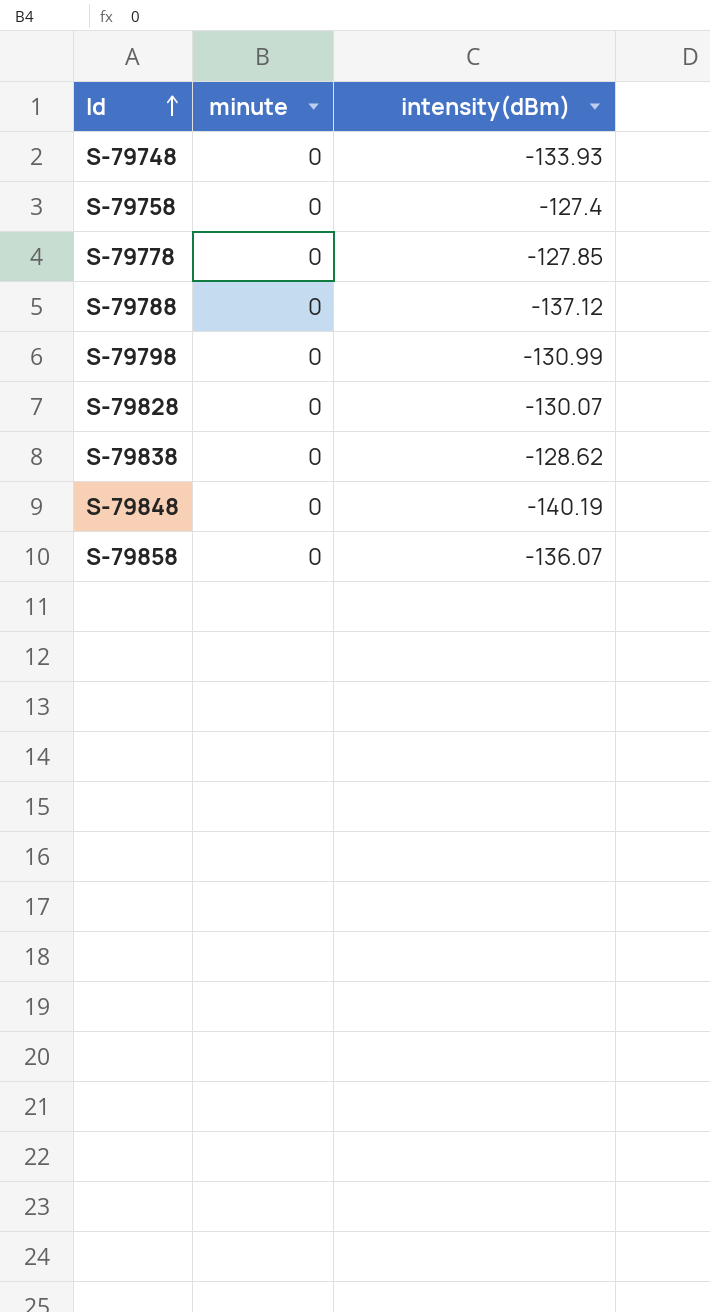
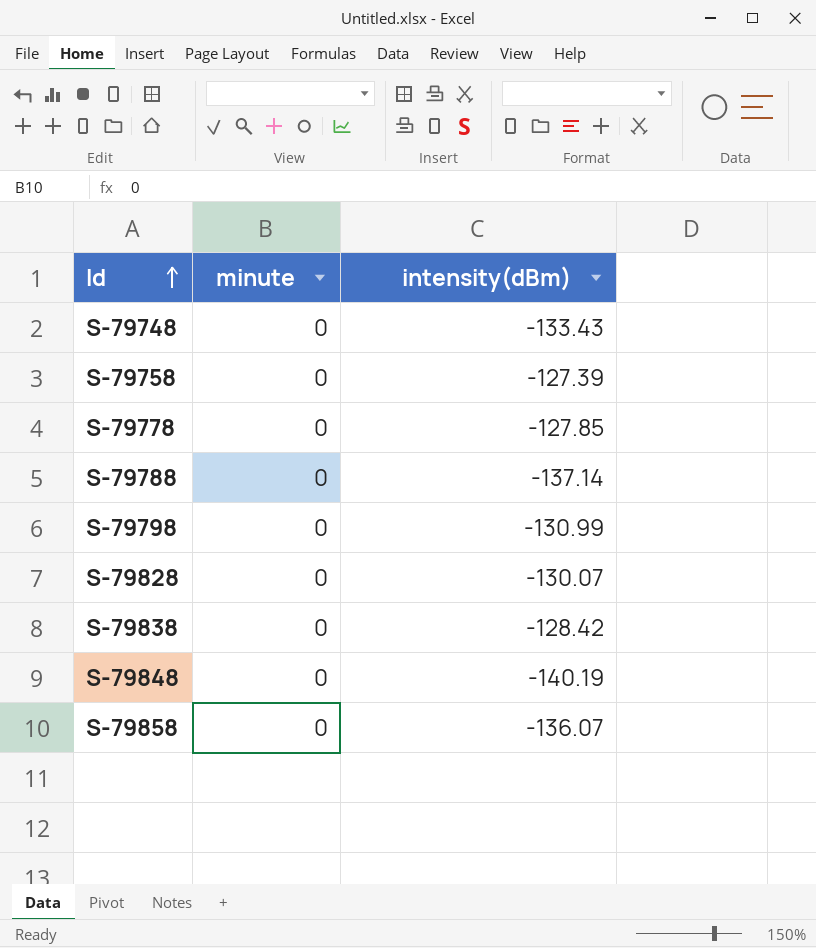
S-79748 | intensity(dBm): -133.93 -> -133.43
S-79758 | intensity(dBm): -127.4 -> -127.39
S-79788 | intensity(dBm): -137.12 -> -137.14
S-79838 | intensity(dBm): -128.62 -> -128.42

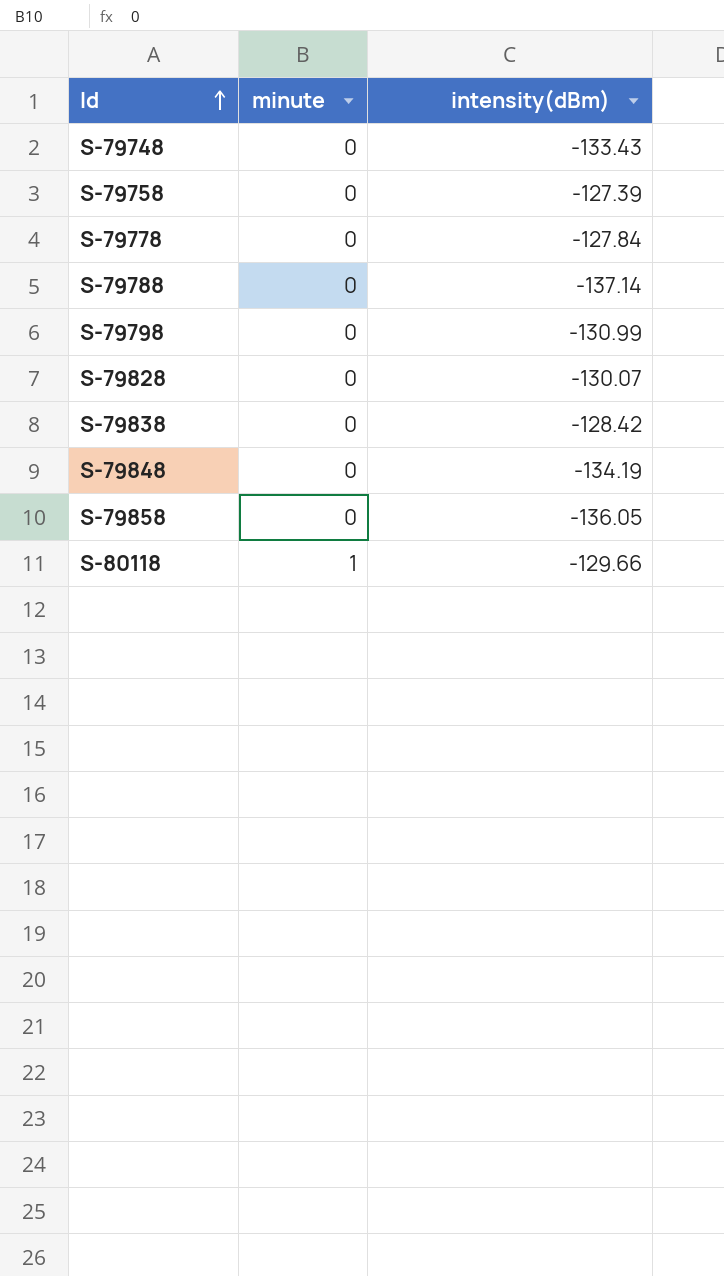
S-79778 | intensity(dBm): -127.85 -> -127.84
S-79848 | intensity(dBm): -140.19 -> -134.19
S-79858 | intensity(dBm): -136.07 -> -136.05
row S-80118: none -> 1 | -129.66

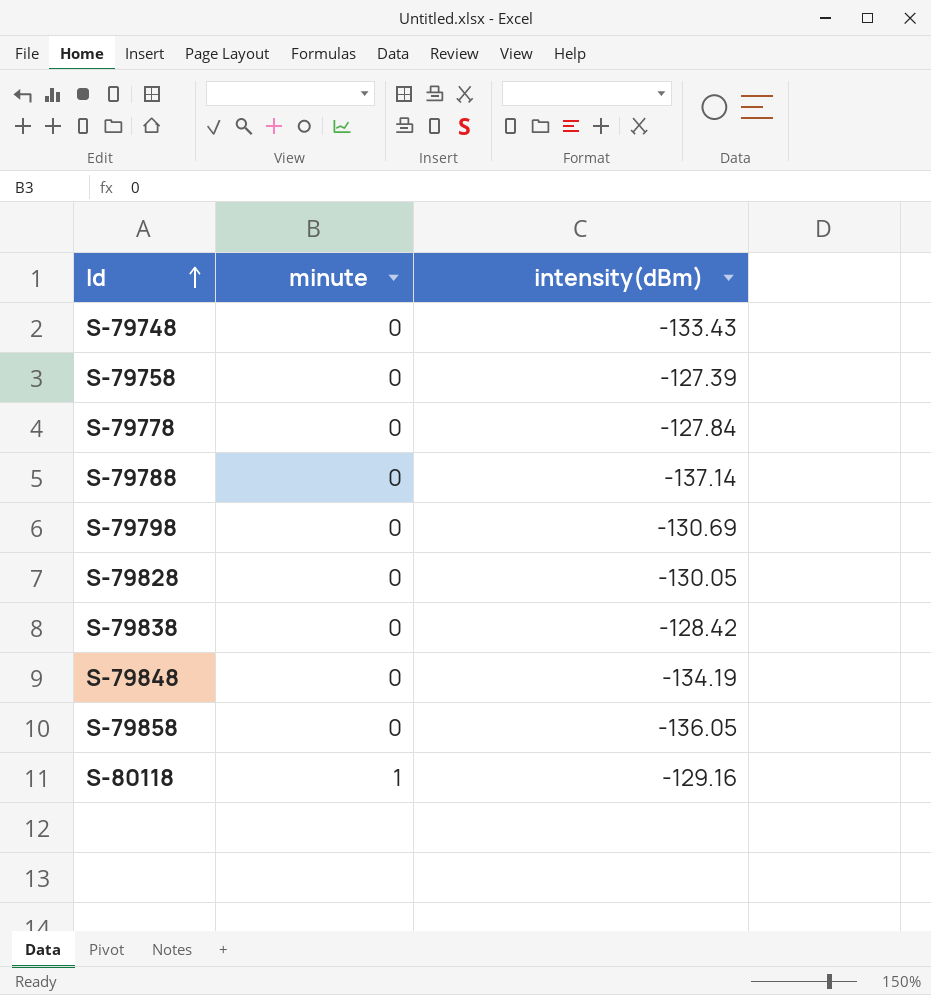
S-79798 | intensity(dBm): -130.99 -> -130.69
S-79828 | intensity(dBm): -130.07 -> -130.05
S-80118 | intensity(dBm): -129.66 -> -129.16

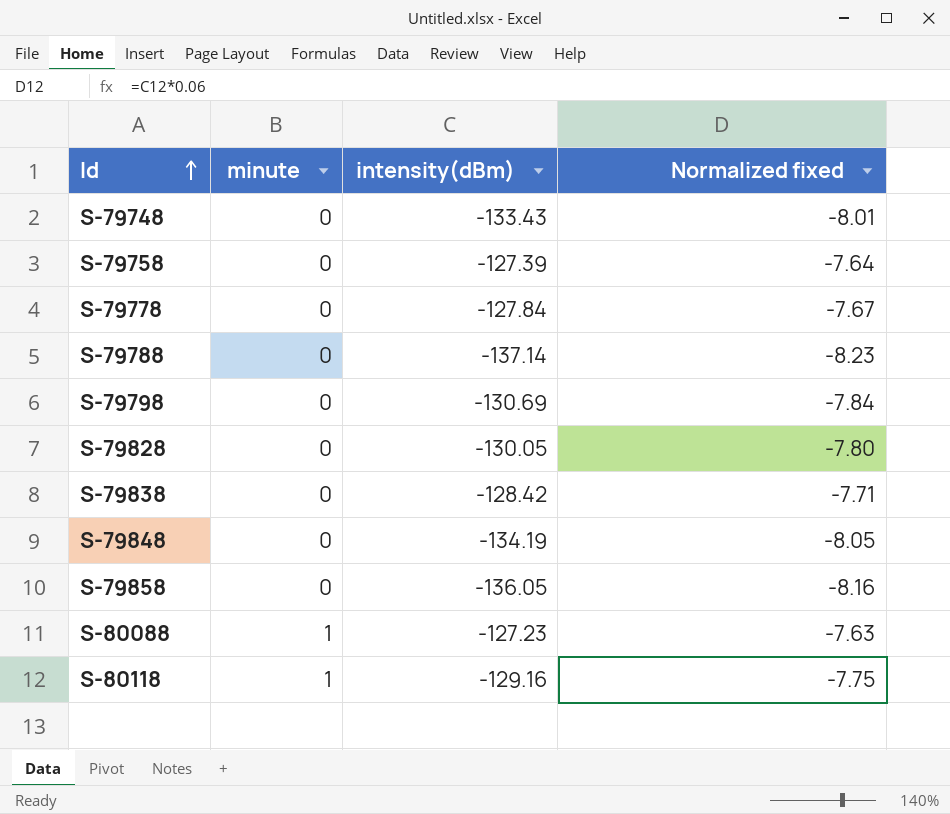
column Normalized fixed | formula: none -> [intensity(dBm)] * 0.06
row S-80088: none -> 1 | -127.23 | -7.63

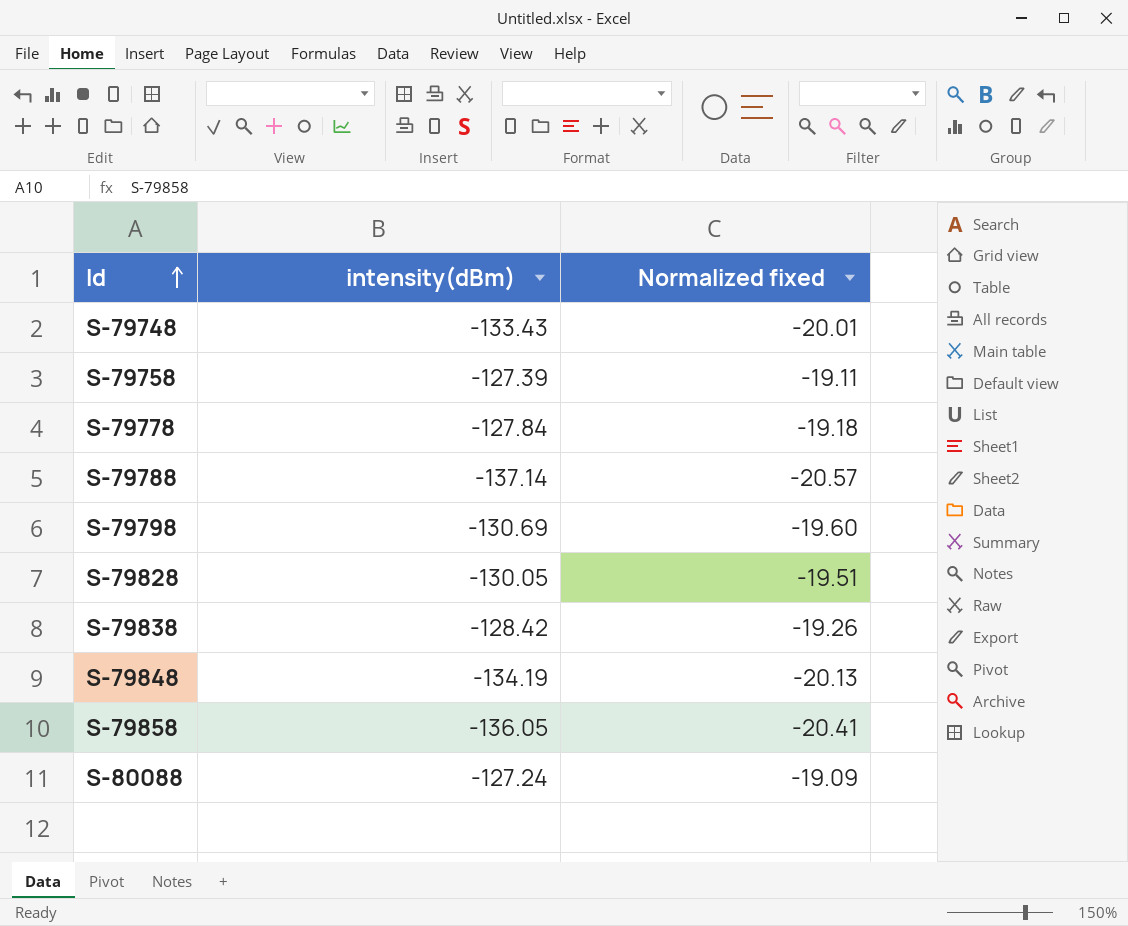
column minute | position: 2 -> none
column Normalized fixed | formula: [intensity(dBm)] * 0.06 -> [intensity(dBm)] * 0.15
row S-80118: 1 | -129.16 | -7.75 -> none
S-80088 | intensity(dBm): -127.23 -> -127.24

